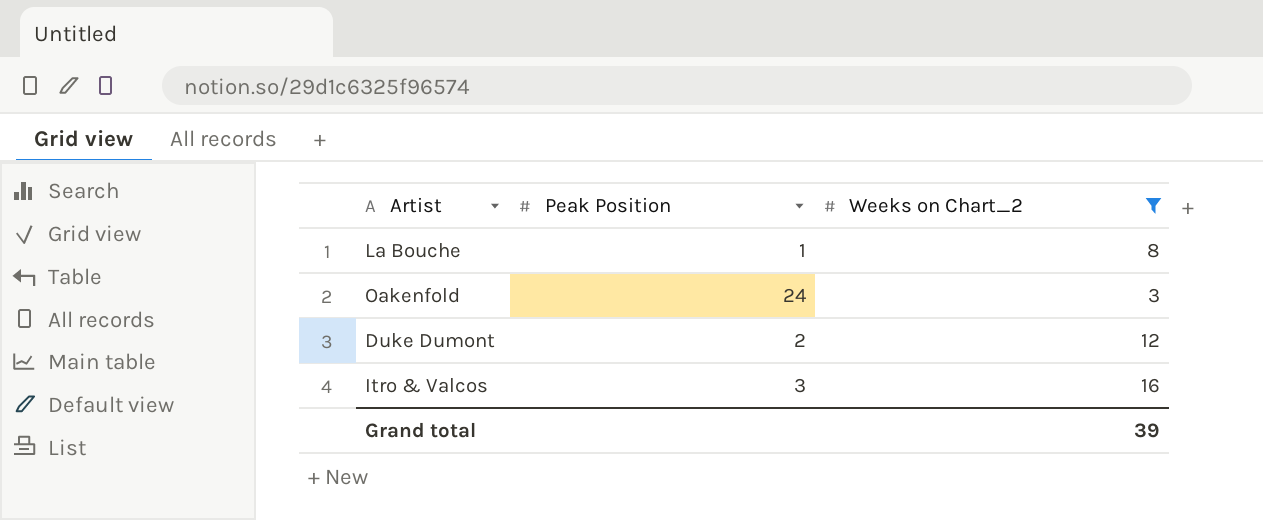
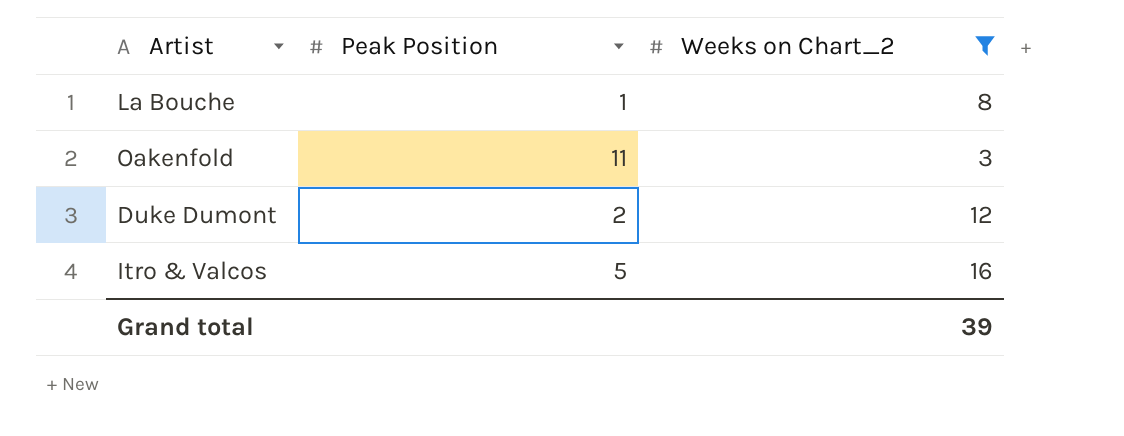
Oakenfold | Peak Position: 24 -> 11
Itro & Valcos | Peak Position: 3 -> 5

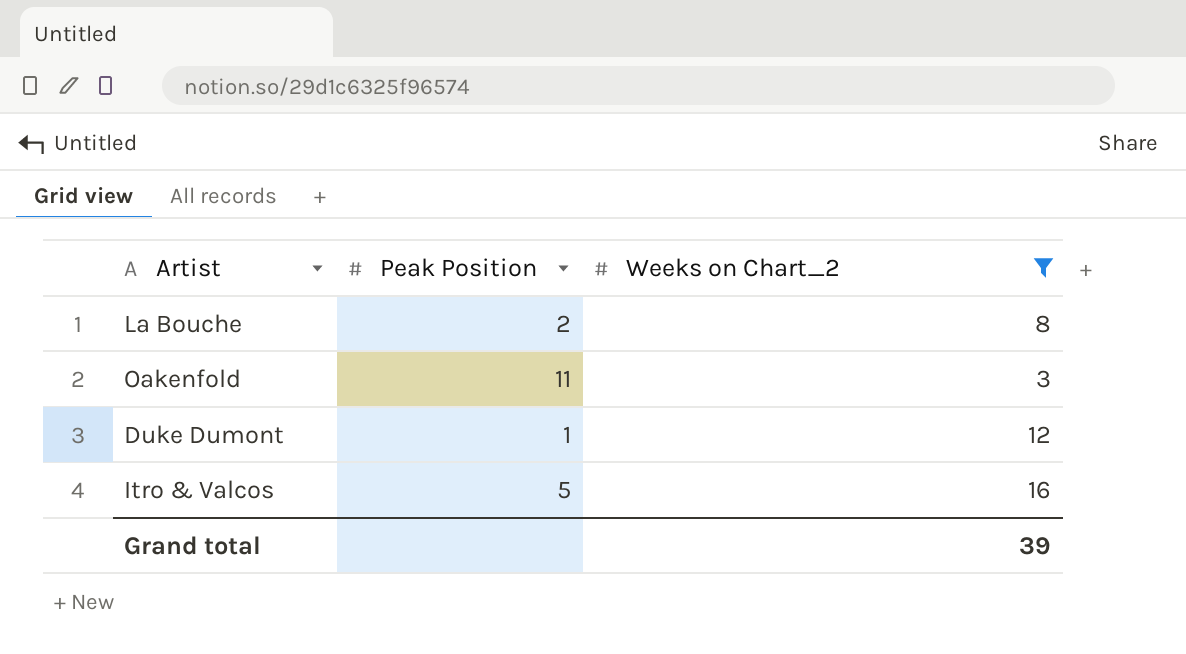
La Bouche | Peak Position: 1 -> 2
Duke Dumont | Peak Position: 2 -> 1

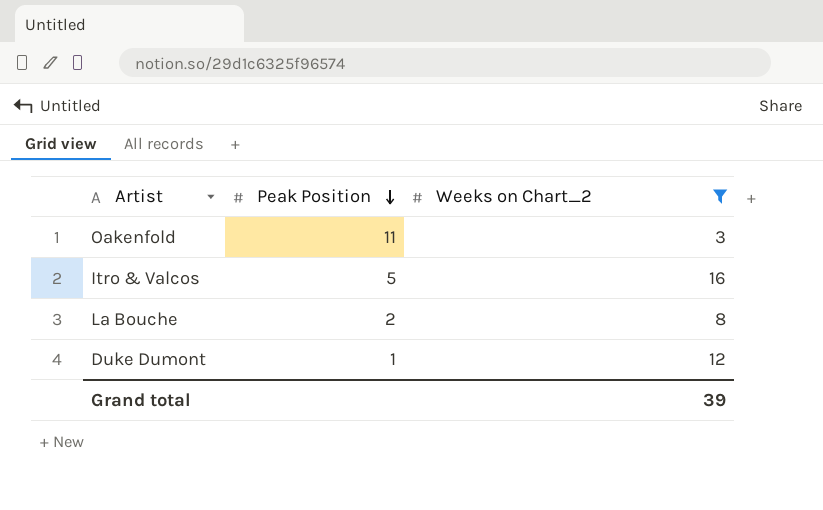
row order: none -> Peak Position descending

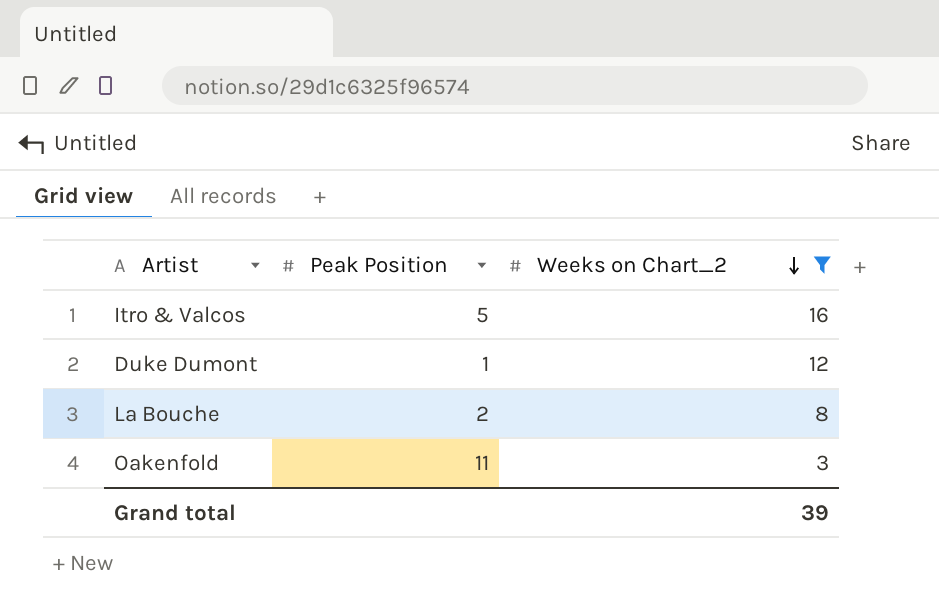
row order: Peak Position descending -> Weeks on Chart_2 descending

